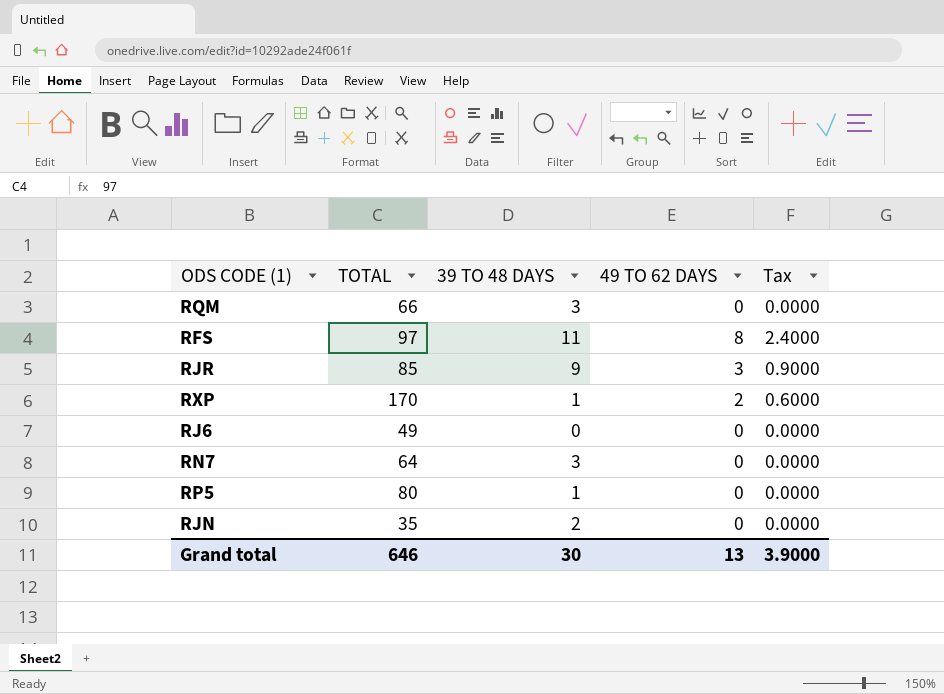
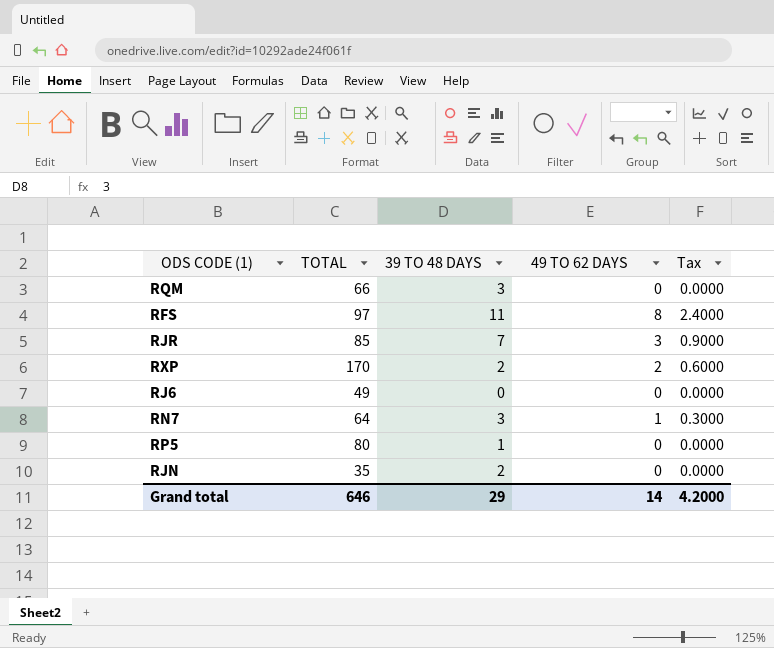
RJR | 39 TO 48 DAYS: 9 -> 7
RXP | 39 TO 48 DAYS: 1 -> 2
RN7 | 49 TO 62 DAYS: 0 -> 1
RN7 | Tax: 0.0000 -> 0.3000
Grand total | 39 TO 48 DAYS: 30 -> 29
Grand total | 49 TO 62 DAYS: 13 -> 14
Grand total | Tax: 3.9000 -> 4.2000

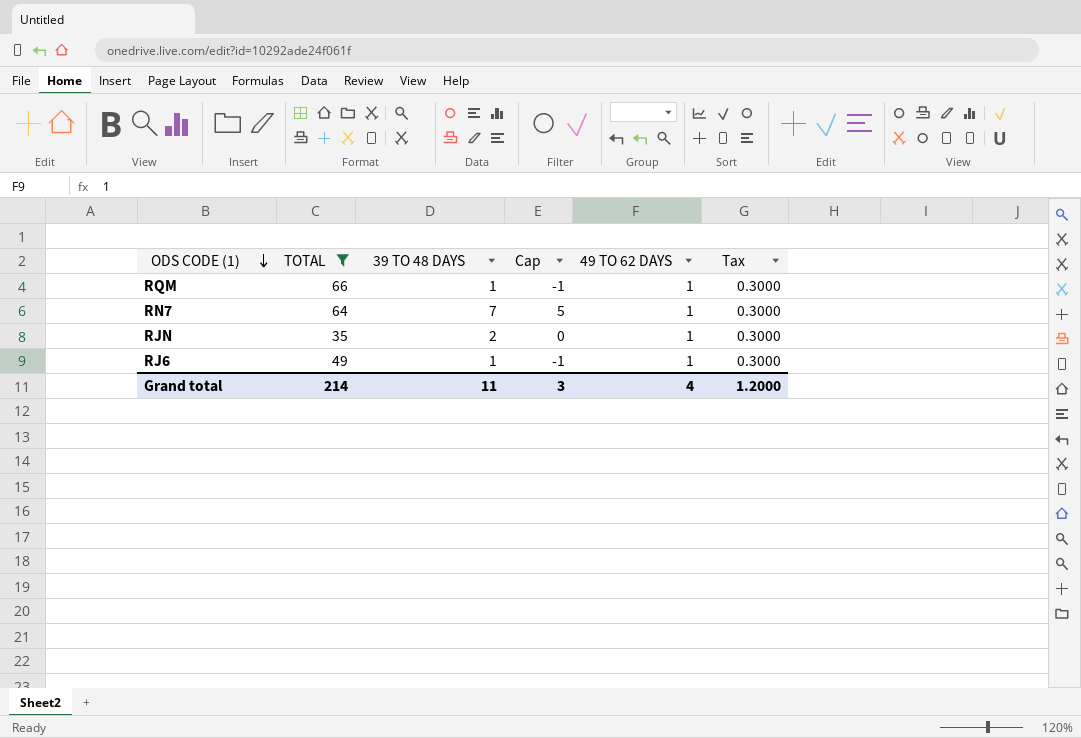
filter: none -> TOTAL <= 66
row order: none -> ODS CODE (1) descending
column Cap | formula: none -> [39 TO 48 DAYS] - 2
RQM | 39 TO 48 DAYS: 3 -> 1
RQM | 49 TO 62 DAYS: 0 -> 1
RQM | Tax: 0.0000 -> 0.3000
RN7 | 39 TO 48 DAYS: 3 -> 7
RJN | 49 TO 62 DAYS: 0 -> 1
RJN | Tax: 0.0000 -> 0.3000
RJ6 | 39 TO 48 DAYS: 0 -> 1
RJ6 | 49 TO 62 DAYS: 0 -> 1
RJ6 | Tax: 0.0000 -> 0.3000
Grand total | TOTAL: 646 -> 214
Grand total | 39 TO 48 DAYS: 29 -> 11
Grand total | 49 TO 62 DAYS: 14 -> 4
Grand total | Tax: 4.2000 -> 1.2000

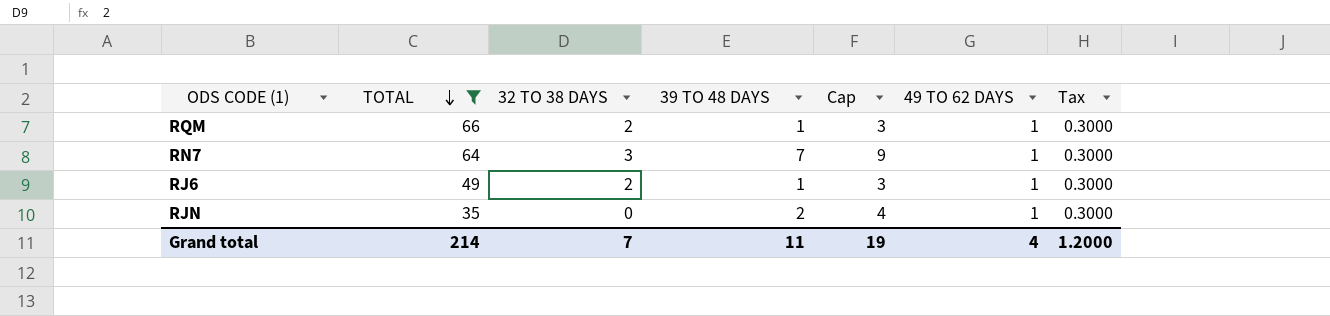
row order: ODS CODE (1) descending -> TOTAL descending
column 32 TO 38 DAYS | position: none -> 3
column Cap | formula: [39 TO 48 DAYS] - 2 -> [39 TO 48 DAYS] + 2
Grand total | Cap: 3 -> 19

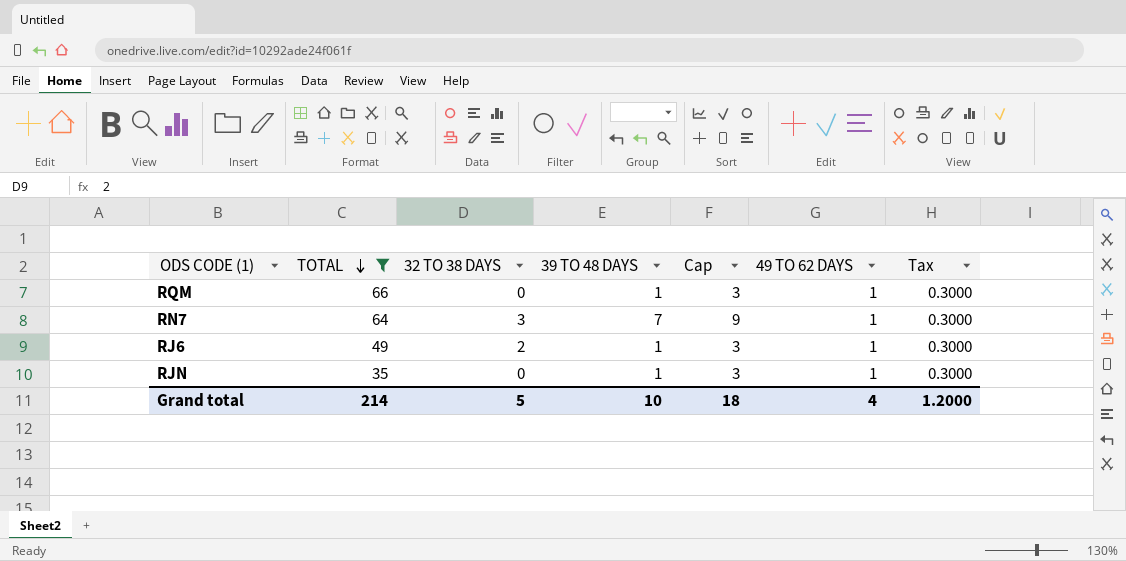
RQM | 32 TO 38 DAYS: 2 -> 0
RJN | 39 TO 48 DAYS: 2 -> 1
RJN | Cap: 4 -> 3
Grand total | 32 TO 38 DAYS: 7 -> 5
Grand total | 39 TO 48 DAYS: 11 -> 10
Grand total | Cap: 19 -> 18

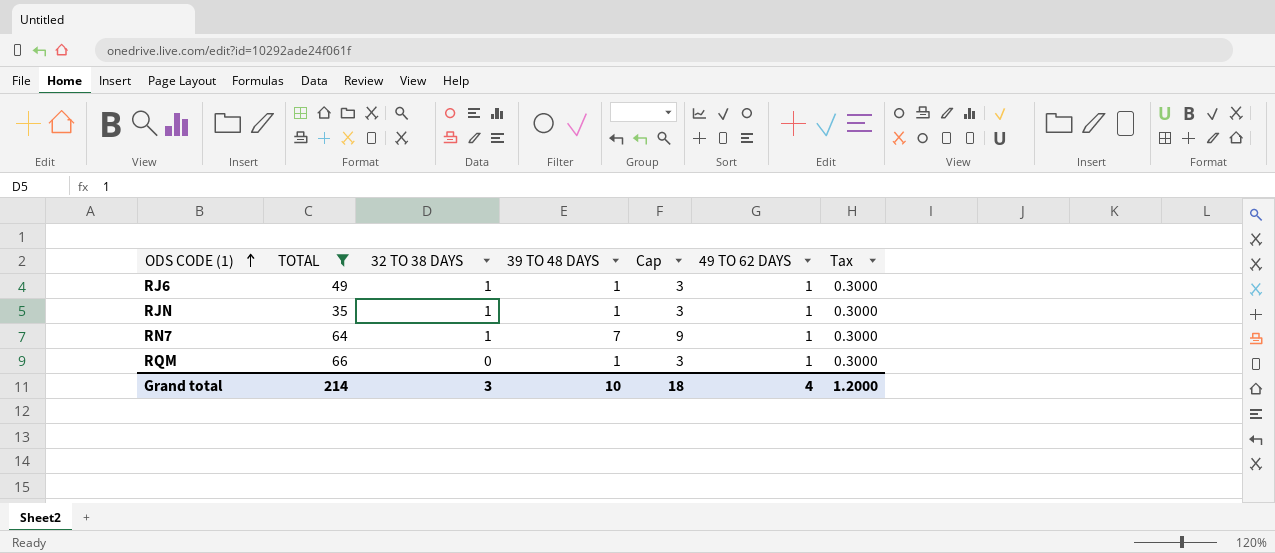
row order: TOTAL descending -> ODS CODE (1) ascending
RJ6 | 32 TO 38 DAYS: 2 -> 1
RJN | 32 TO 38 DAYS: 0 -> 1
RN7 | 32 TO 38 DAYS: 3 -> 1
Grand total | 32 TO 38 DAYS: 5 -> 3

